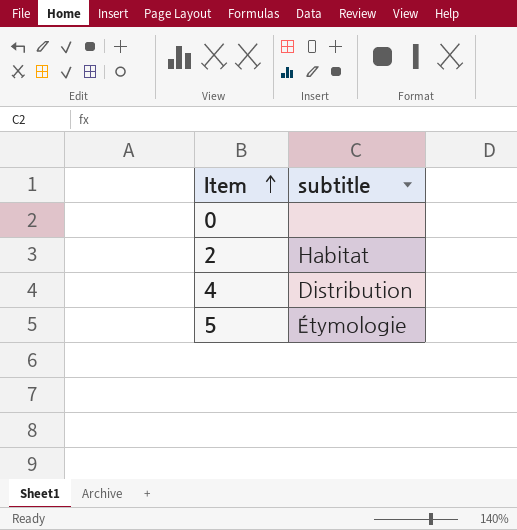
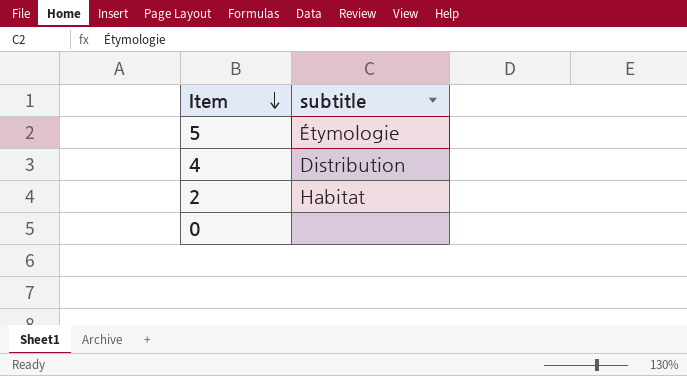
row order: Item ascending -> Item descending

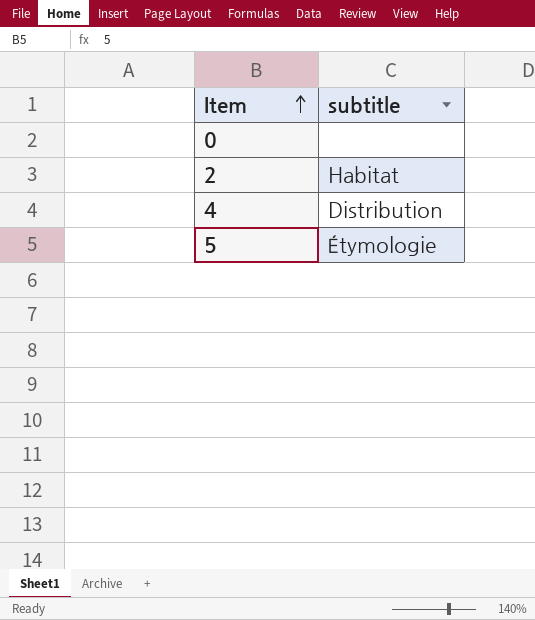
row order: Item descending -> Item ascending

